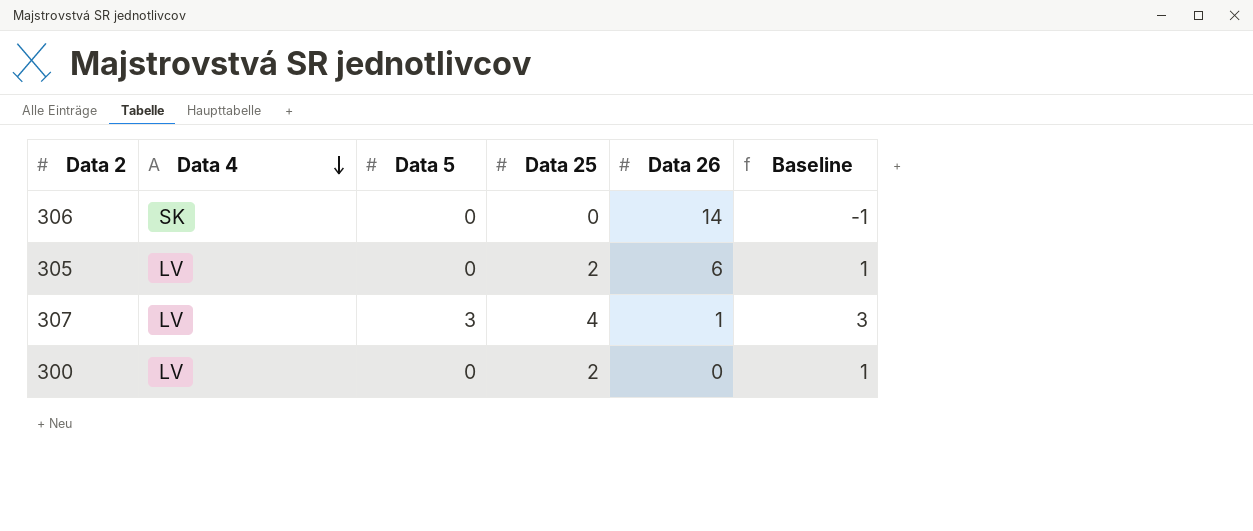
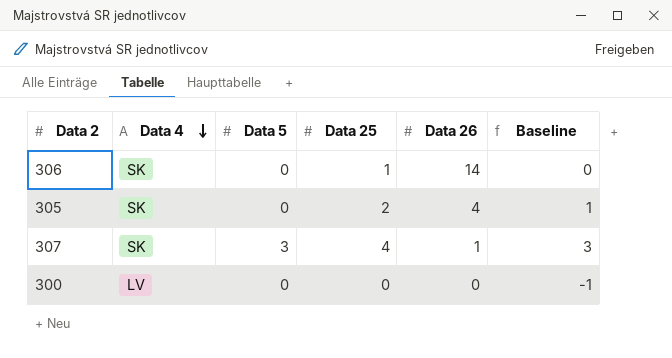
306 | Data 25: 0 -> 1
306 | Baseline: -1 -> 0
305 | Data 4: LV -> SK
305 | Data 26: 6 -> 4
307 | Data 4: LV -> SK
300 | Data 25: 2 -> 0
300 | Baseline: 1 -> -1

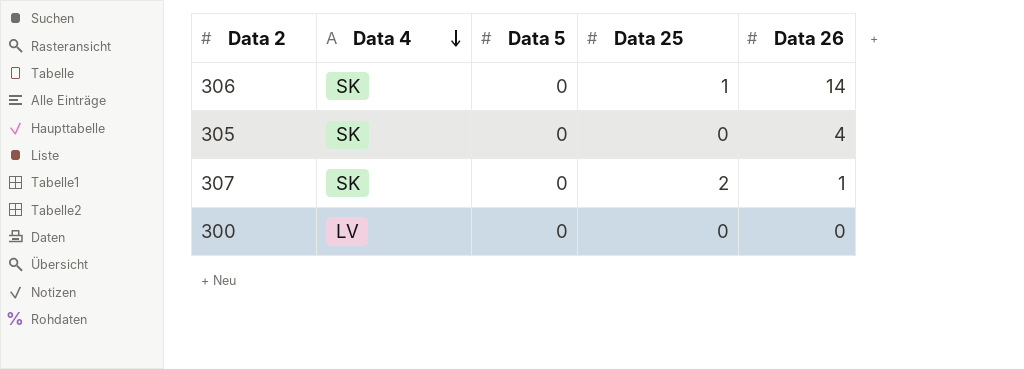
column Baseline | formula: [Data 25] - 1 -> none
305 | Data 25: 2 -> 0
307 | Data 5: 3 -> 0
307 | Data 25: 4 -> 2

